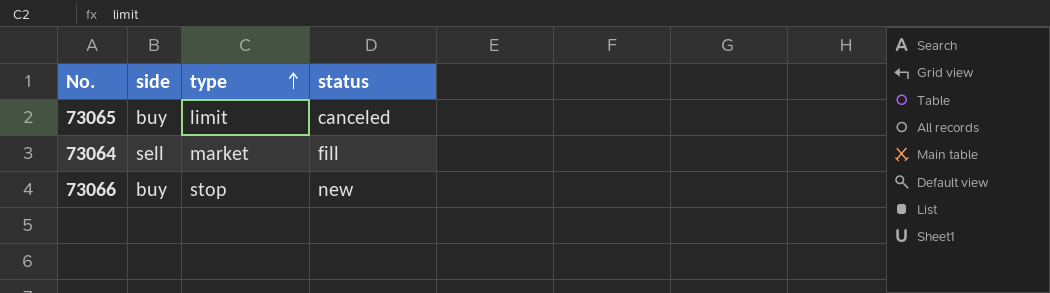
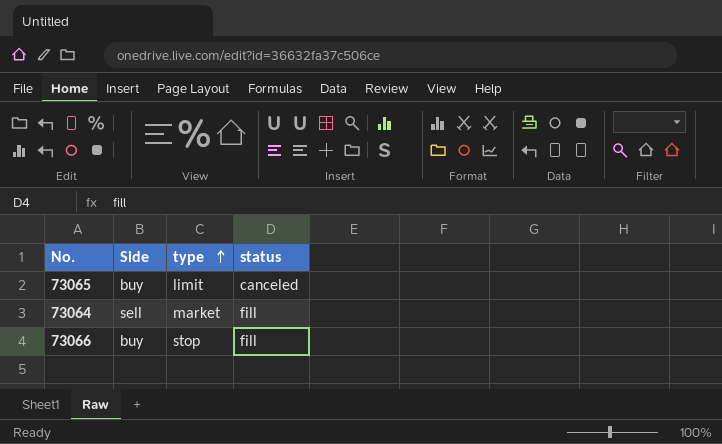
column name: side -> Side
73066 | status: new -> fill

